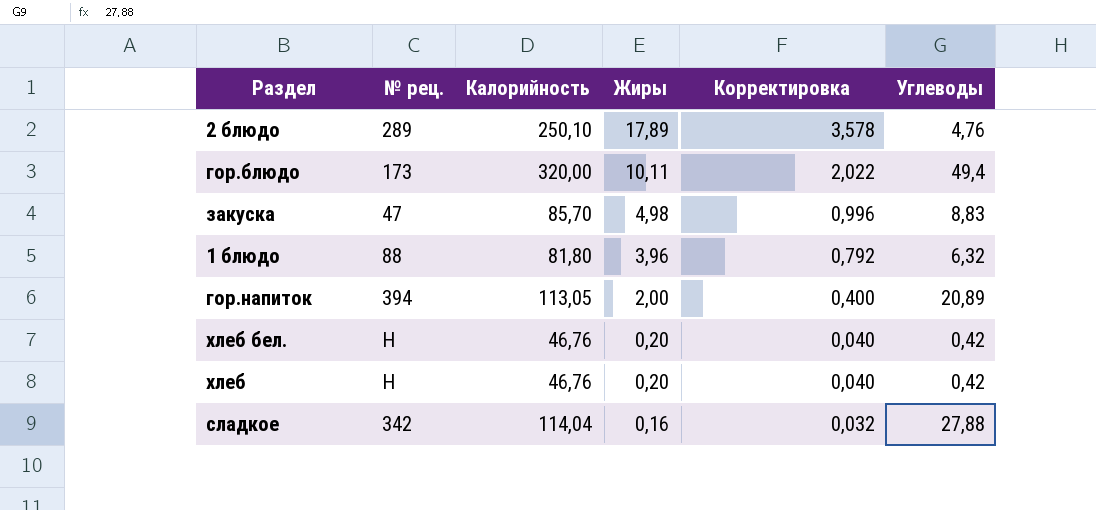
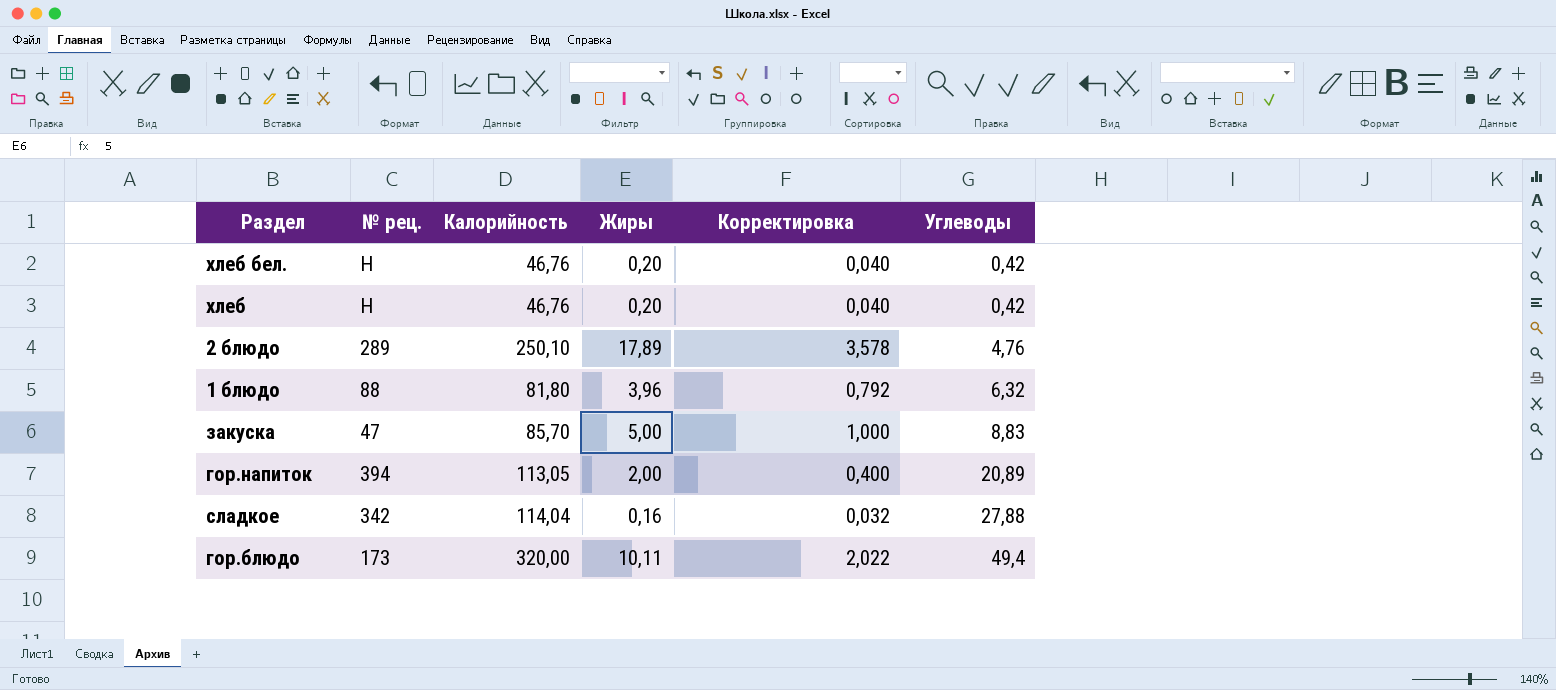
row order: Жиры descending -> Углеводы ascending
закуска | Жиры: 4,98 -> 5,00
закуска | Корректировка: 0,996 -> 1,000

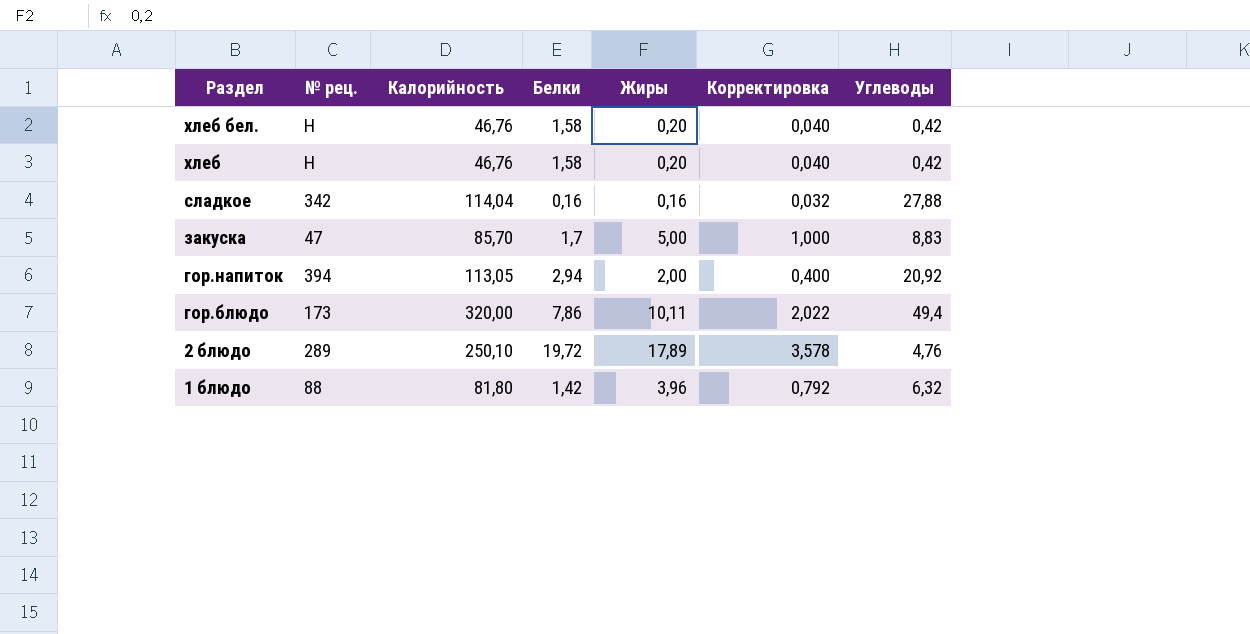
row order: Углеводы ascending -> Раздел descending
column Белки | position: none -> 4
гор.напиток | Углеводы: 20,89 -> 20,92

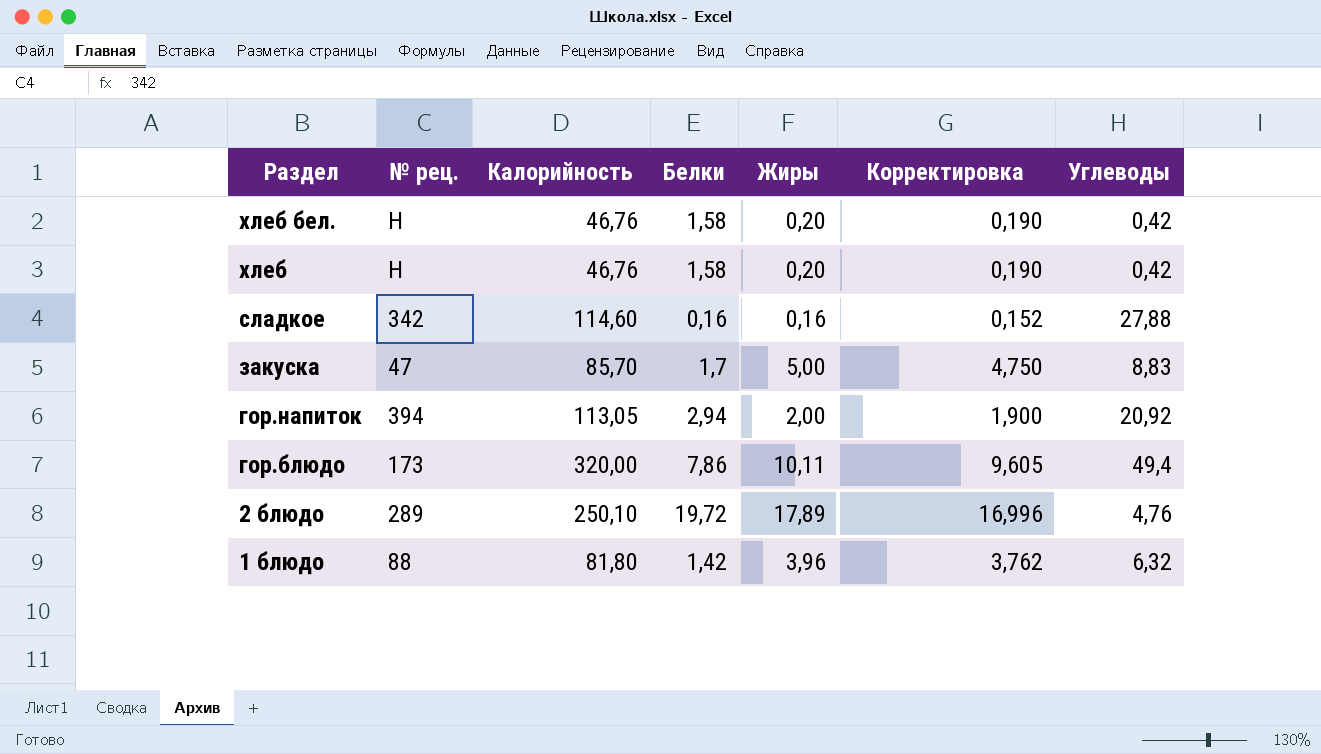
column Корректировка | formula: [Жиры] * 0,2 -> [Жиры] * 0,95
сладкое | Калорийность: 114,04 -> 114,60

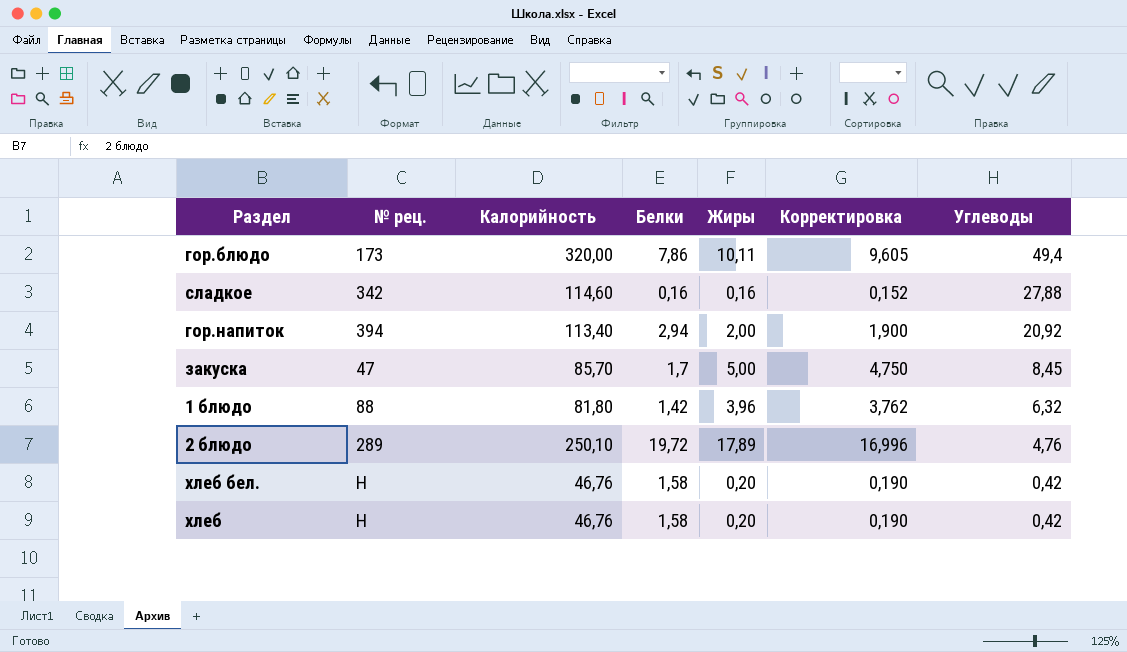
row order: Раздел descending -> Углеводы descending
гор.напиток | Калорийность: 113,05 -> 113,40
закуска | Углеводы: 8,83 -> 8,45

